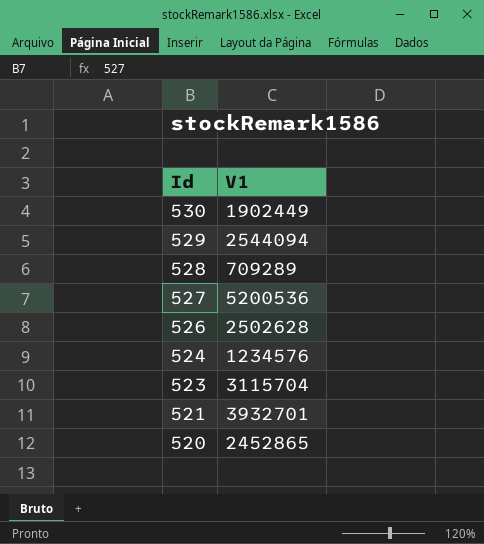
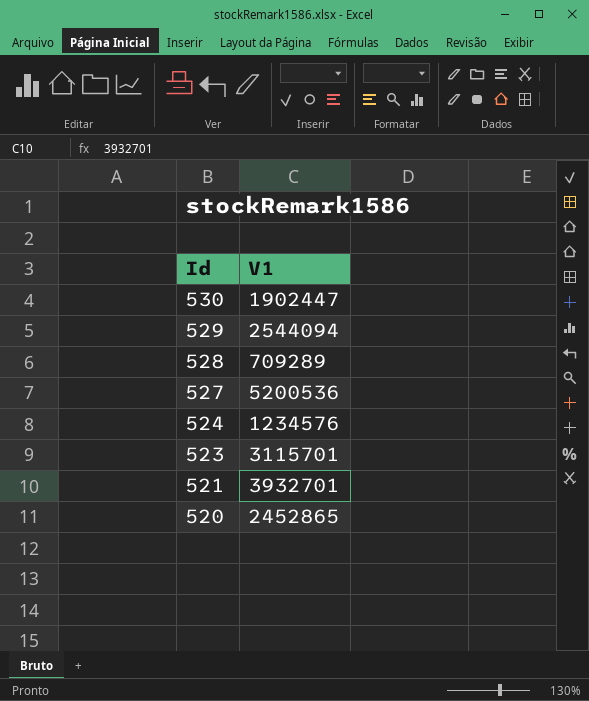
row 526: 2502628 -> none
530 | V1: 1902449 -> 1902447
523 | V1: 3115704 -> 3115701

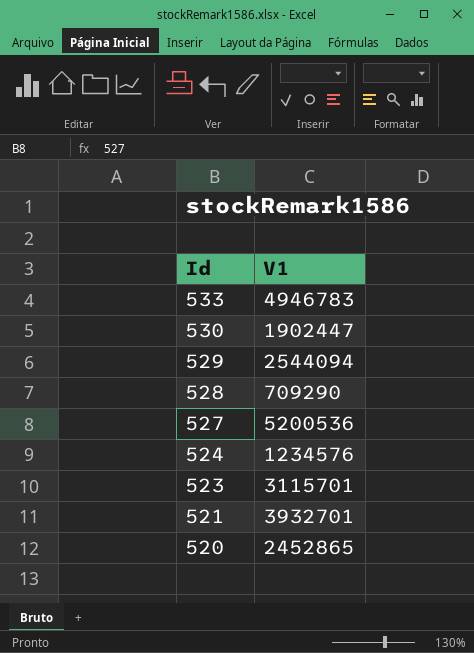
row 533: none -> 4946783
528 | V1: 709289 -> 709290

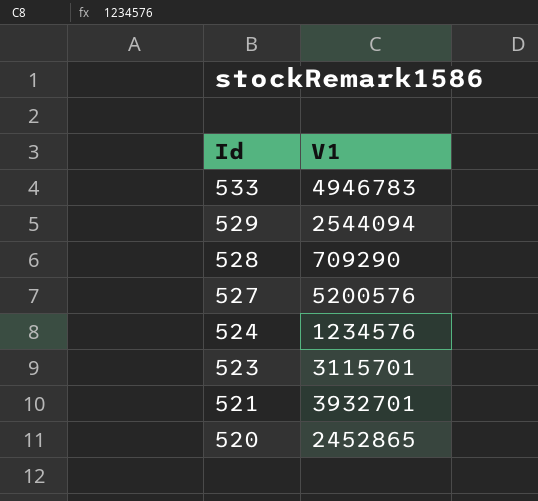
row 530: 1902447 -> none
527 | V1: 5200536 -> 5200576

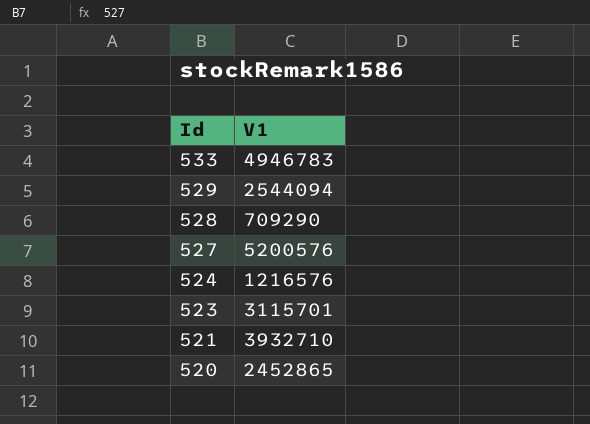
524 | V1: 1234576 -> 1216576
521 | V1: 3932701 -> 3932710

